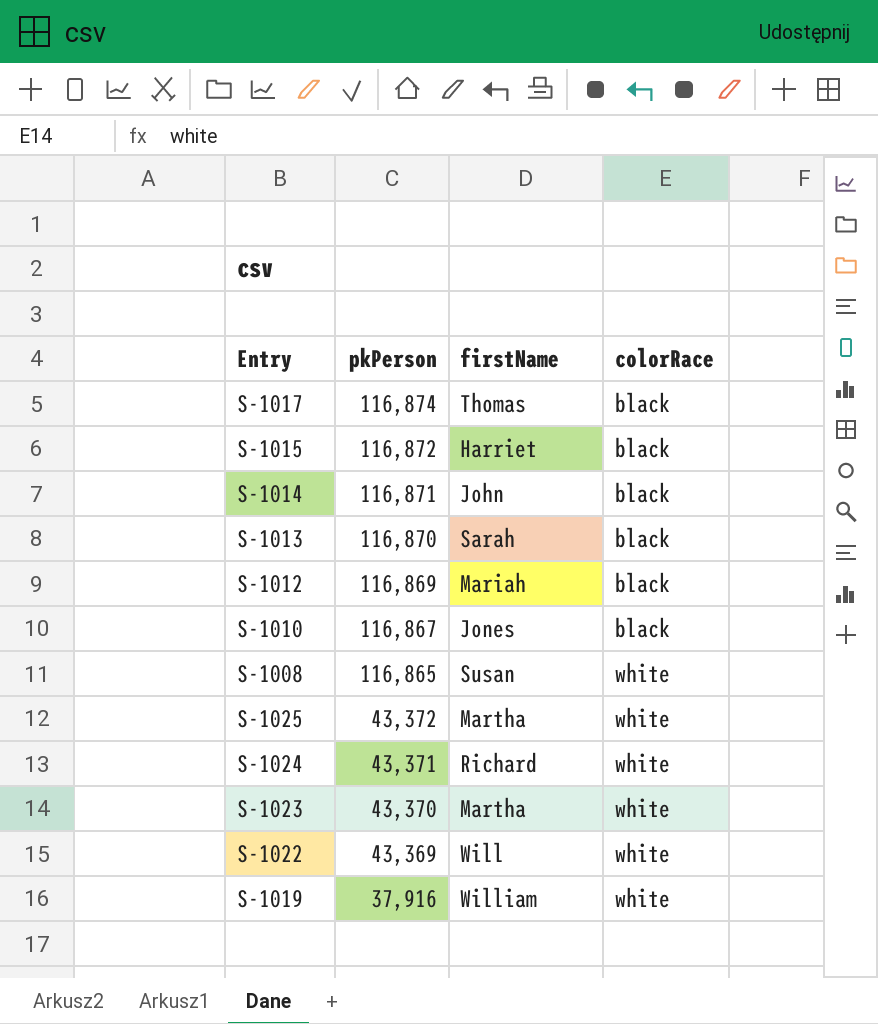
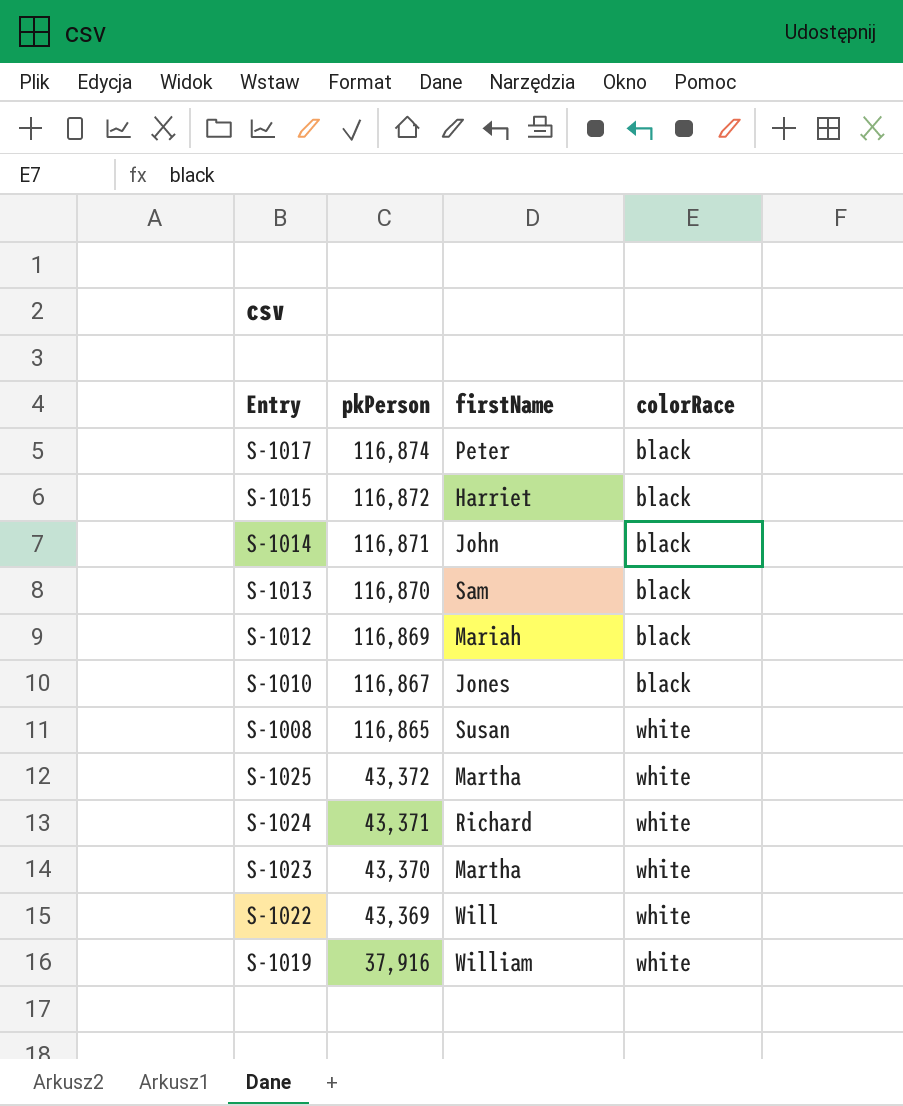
S-1017 | firstName: Thomas -> Peter
S-1013 | firstName: Sarah -> Sam

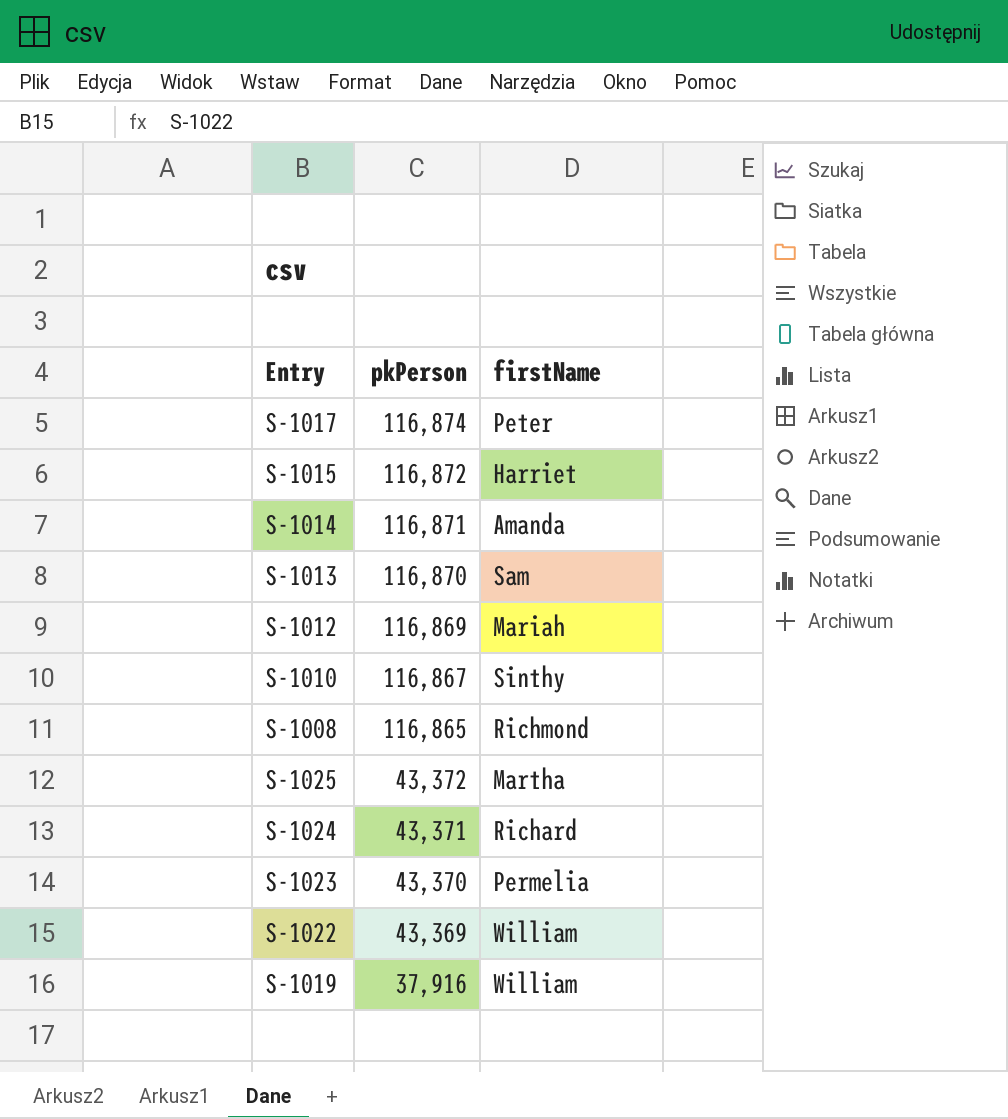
column colorRace | position: 4 -> none
S-1014 | firstName: John -> Amanda
S-1010 | firstName: Jones -> Sinthy
S-1008 | firstName: Susan -> Richmond
S-1023 | firstName: Martha -> Permelia
S-1022 | firstName: Will -> William

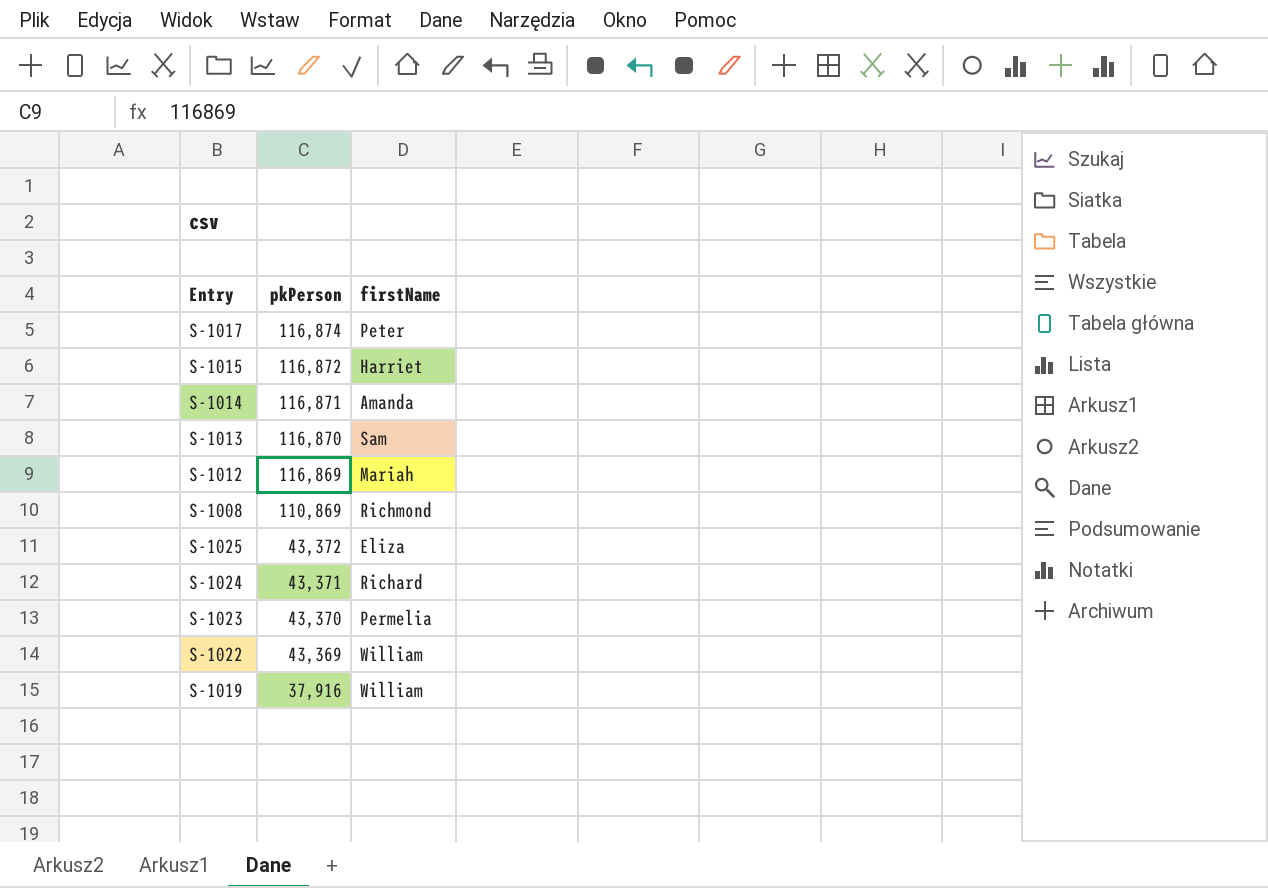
row S-1010: 116,867 | Sinthy -> none
S-1008 | pkPerson: 116,865 -> 110,869
S-1025 | firstName: Martha -> Eliza

